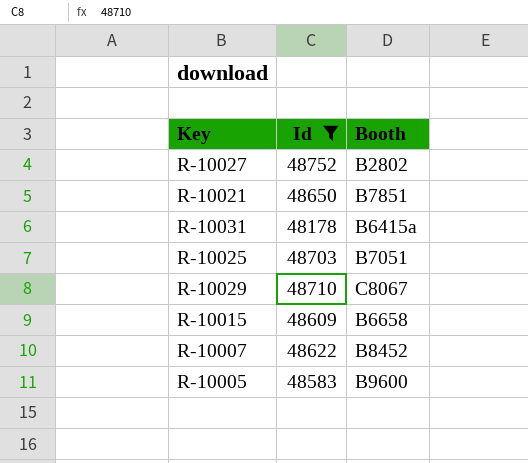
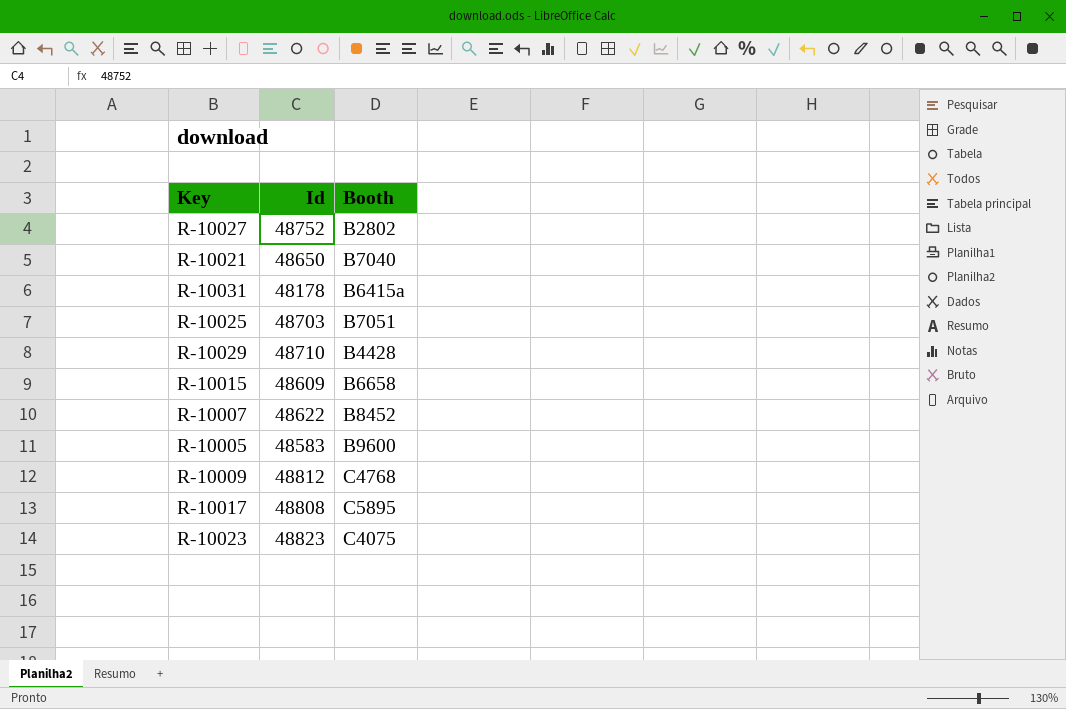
filter: Id <= 48752 -> none
R-10021 | Booth: B7851 -> B7040
R-10029 | Booth: C8067 -> B4428

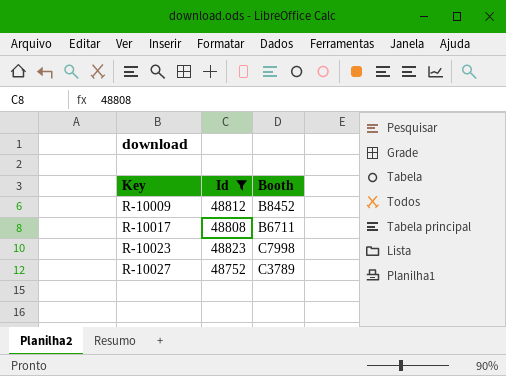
filter: none -> Id >= 48752
row order: none -> Key ascending
R-10009 | Booth: C4768 -> B8452
R-10017 | Booth: C5895 -> B6711
R-10023 | Booth: C4075 -> C7998
R-10027 | Booth: B2802 -> C3789

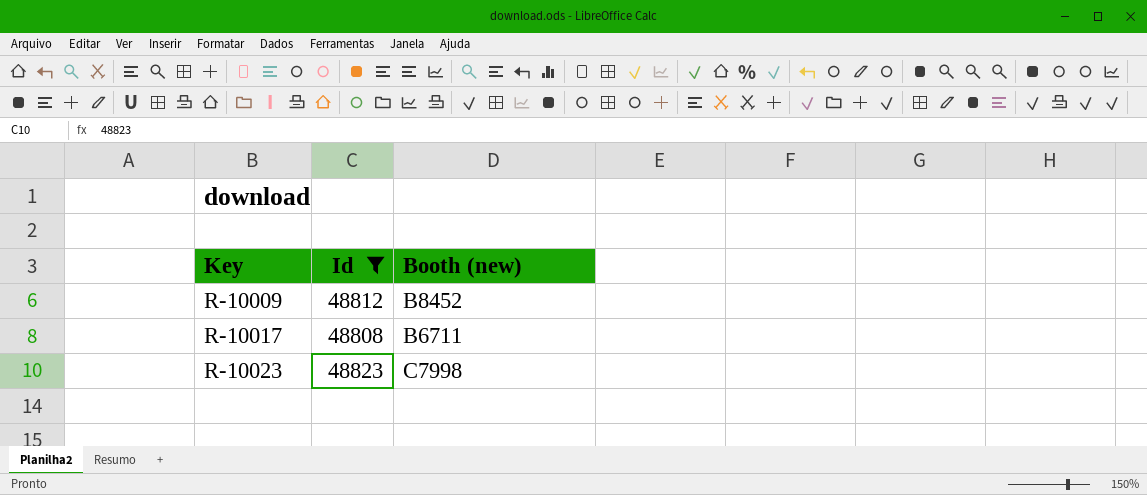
column name: Booth -> Booth (new)
row R-10027: 48752 | C3789 -> none

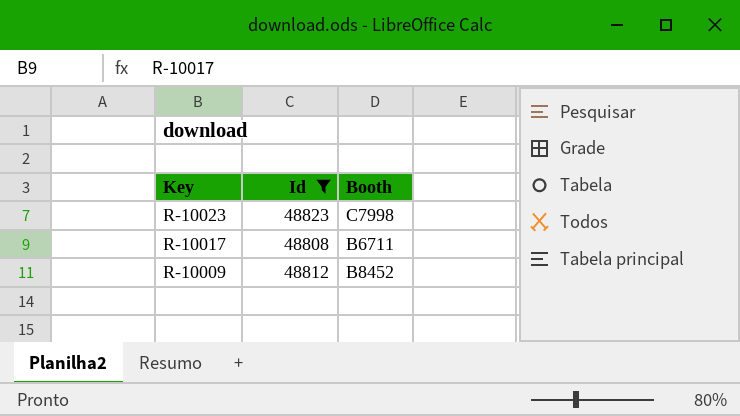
row order: Key ascending -> Key descending
column name: Booth (new) -> Booth

